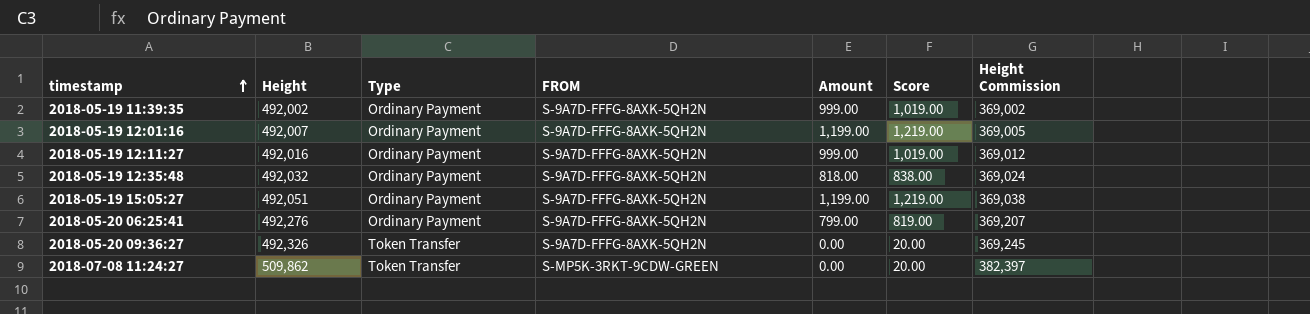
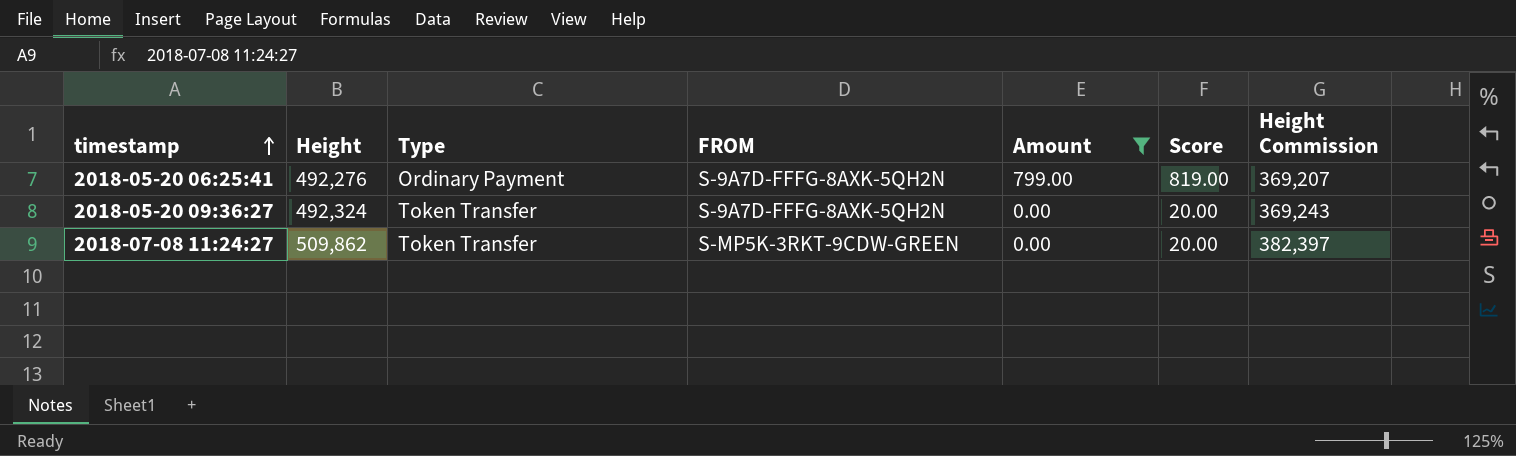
filter: none -> Amount <= 799.00
2018-05-20 09:36:27 | Height: 492,326 -> 492,324
2018-05-20 09:36:27 | Height Commission: 369,245 -> 369,243

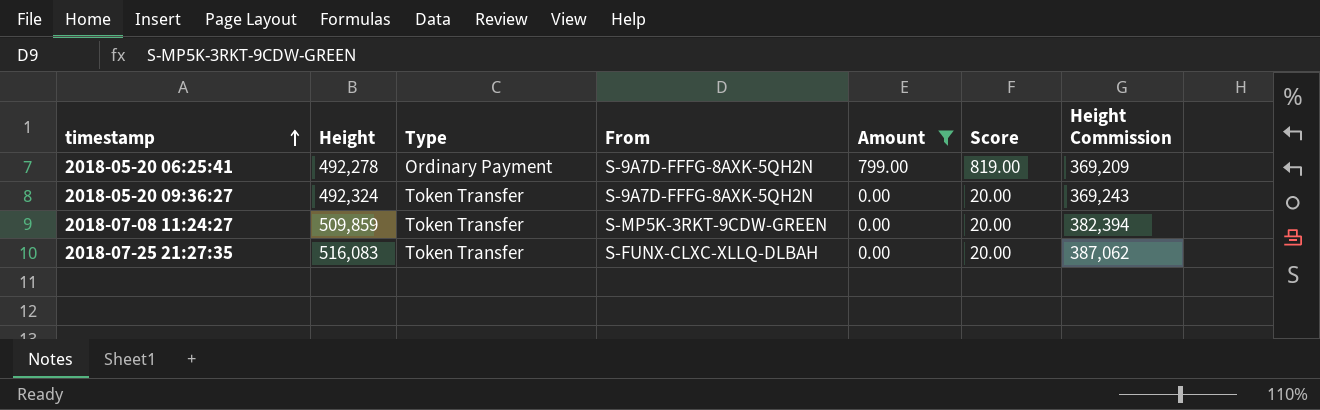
column name: FROM -> From
2018-05-20 06:25:41 | Height: 492,276 -> 492,278
2018-05-20 06:25:41 | Height Commission: 369,207 -> 369,209
2018-07-08 11:24:27 | Height: 509,862 -> 509,859
2018-07-08 11:24:27 | Height Commission: 382,397 -> 382,394
row 2018-07-25 21:27:35: none -> 516,083 | Token Transfer | S-FUNX-CLXC-XLLQ-DLBAH | 0.00 | 20.00 | 387,062

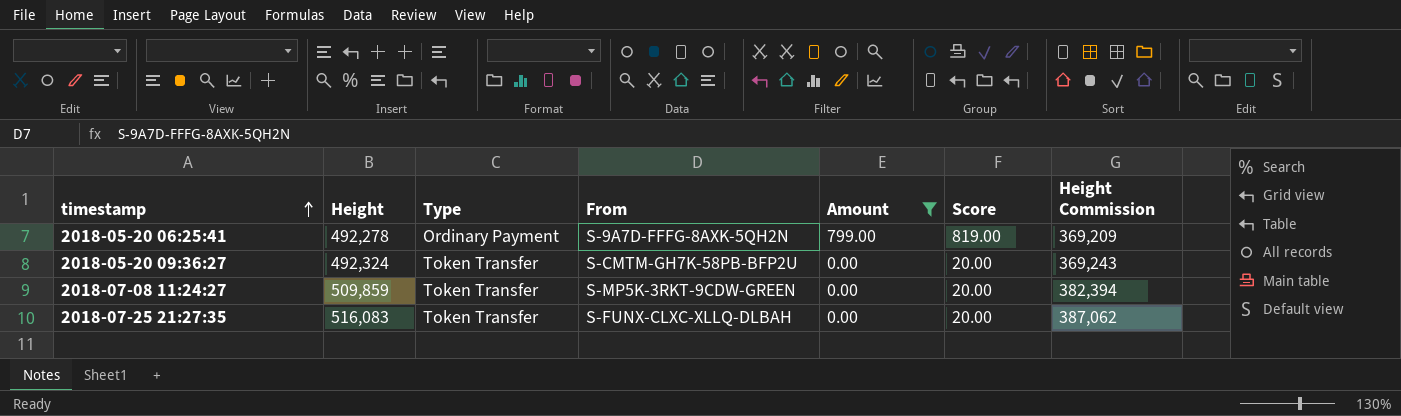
2018-05-20 09:36:27 | From: S-9A7D-FFFG-8AXK-5QH2N -> S-CMTM-GH7K-58PB-BFP2U

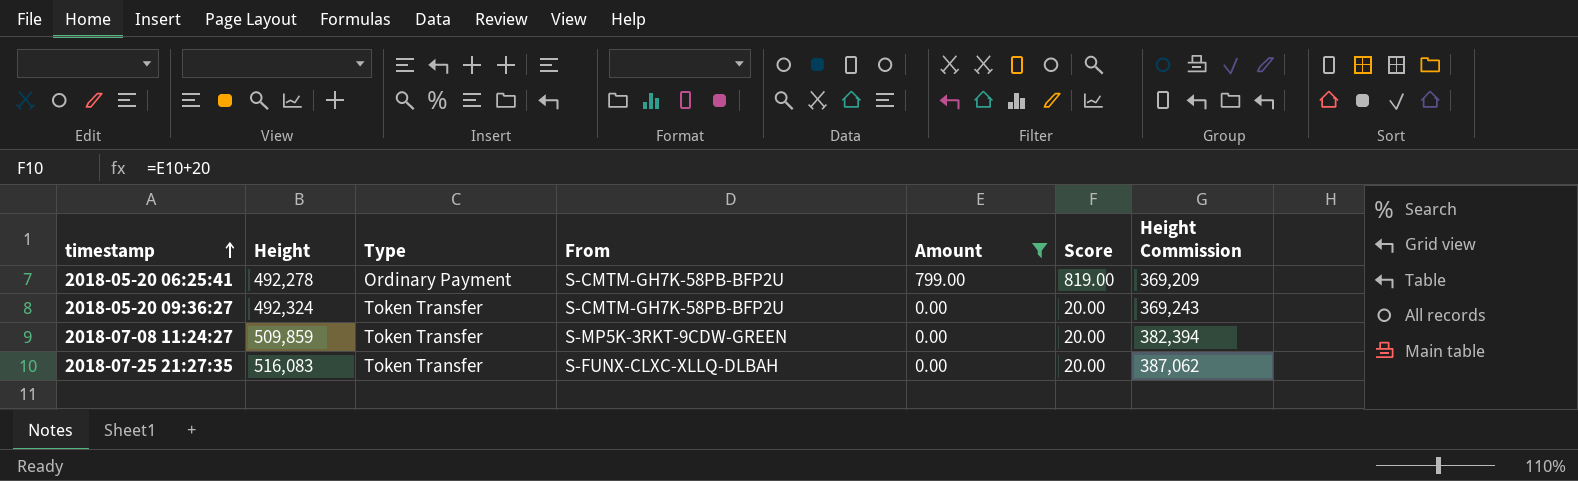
2018-05-20 06:25:41 | From: S-9A7D-FFFG-8AXK-5QH2N -> S-CMTM-GH7K-58PB-BFP2U

